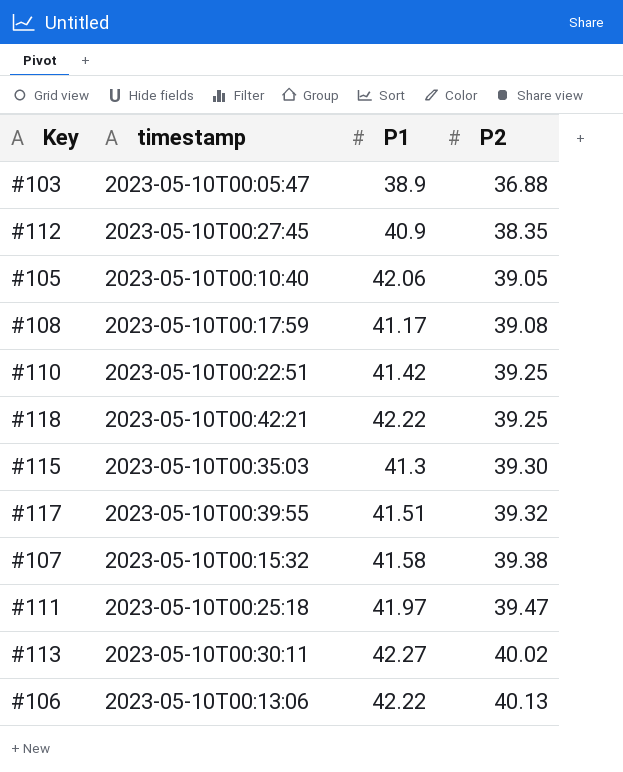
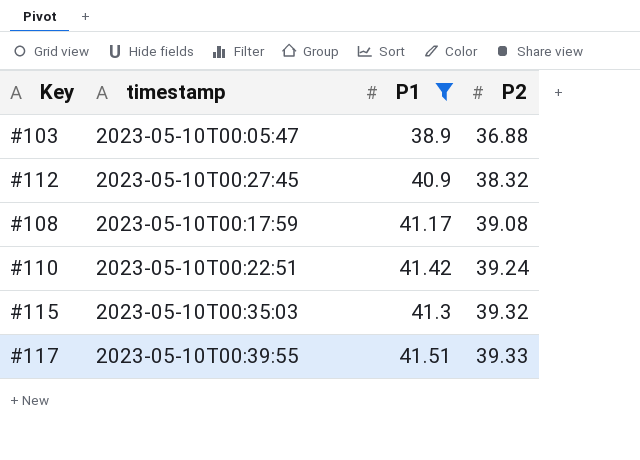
filter: none -> P1 <= 41.51
#112 | P2: 38.35 -> 38.32
#110 | P2: 39.25 -> 39.24
#115 | P2: 39.30 -> 39.32
#117 | P2: 39.32 -> 39.33

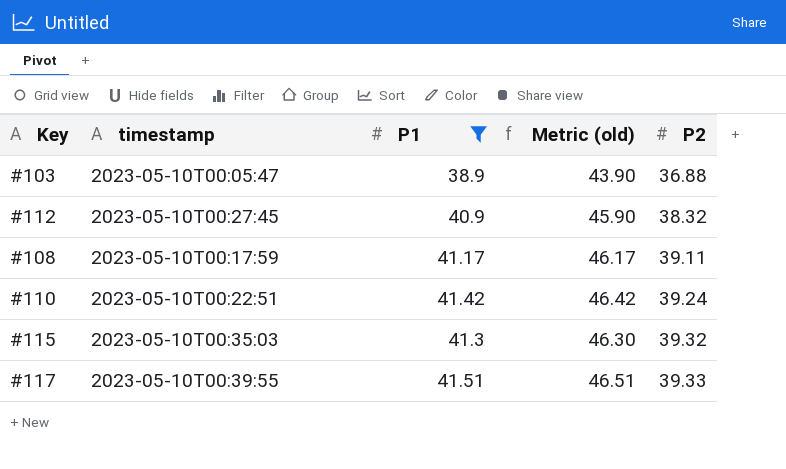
column Metric (old) | formula: none -> [P1] + 5
#108 | P2: 39.08 -> 39.11

